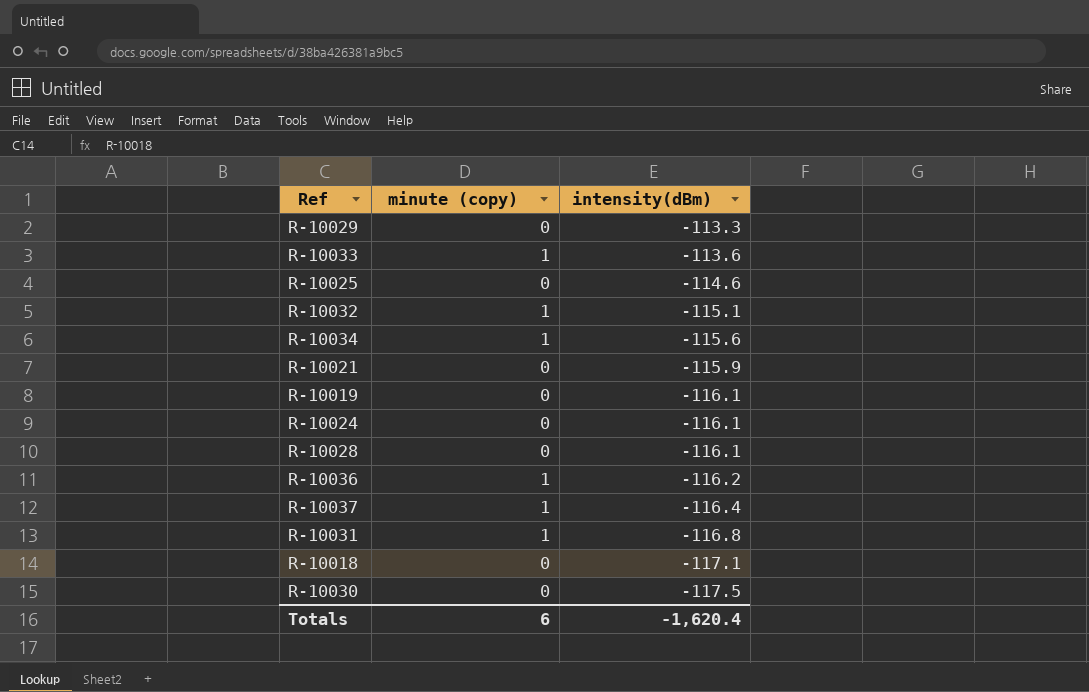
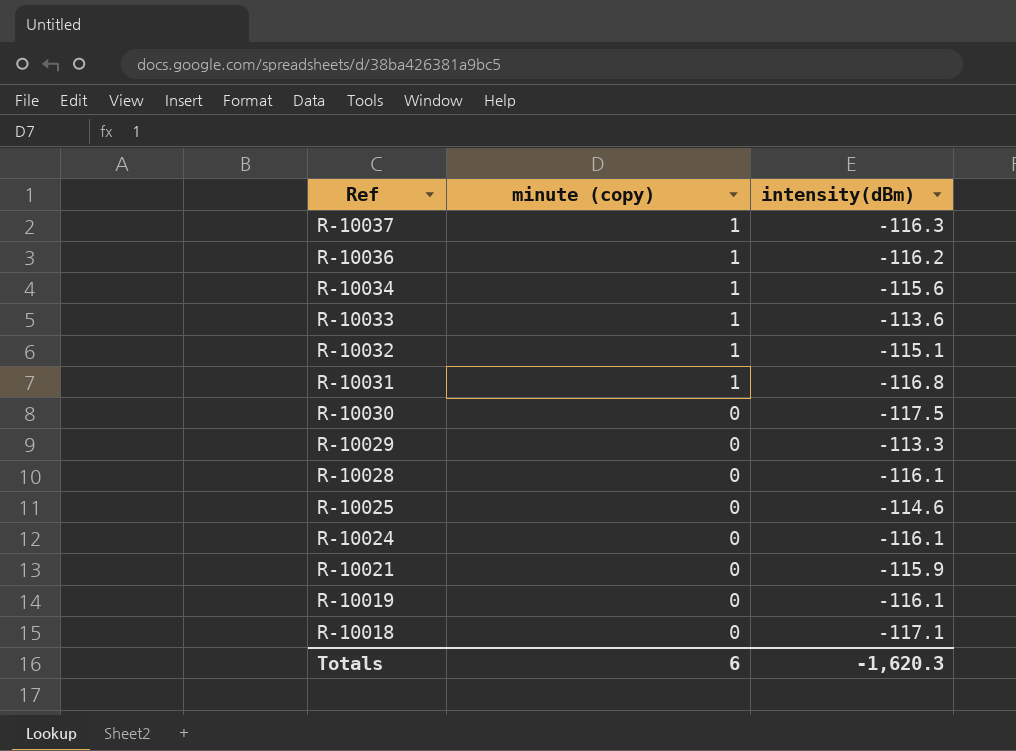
row order: intensity(dBm) descending -> Ref descending
R-10037 | intensity(dBm): -116.4 -> -116.3
Totals | intensity(dBm): -1,620.4 -> -1,620.3

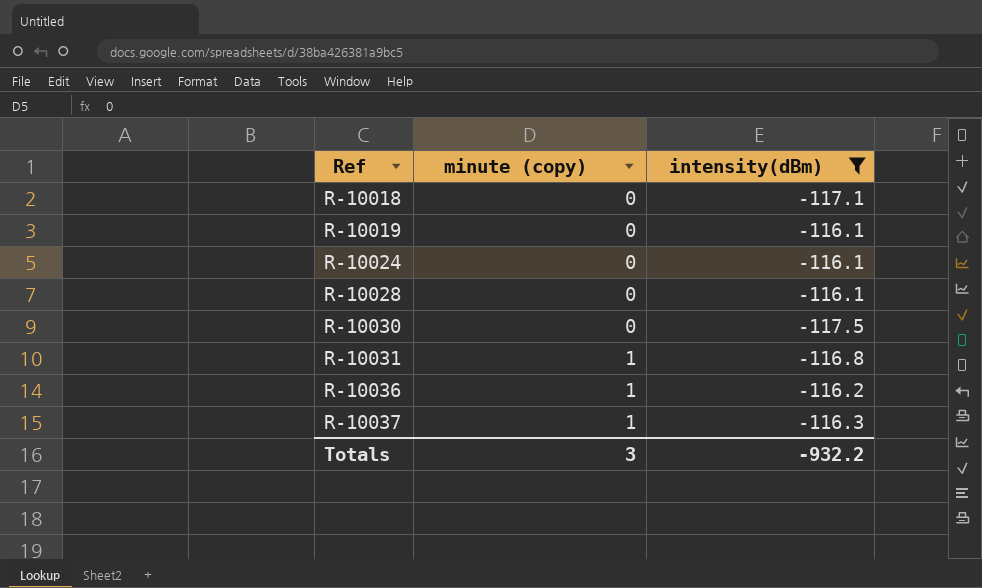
filter: none -> intensity(dBm) <= -116.1
row order: Ref descending -> Ref ascending
Totals | minute (copy): 6 -> 3
Totals | intensity(dBm): -1,620.3 -> -932.2

